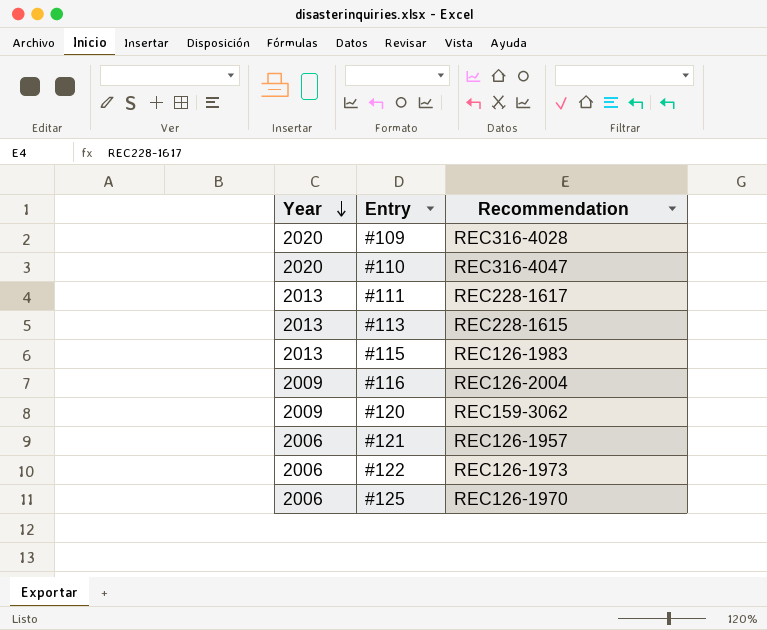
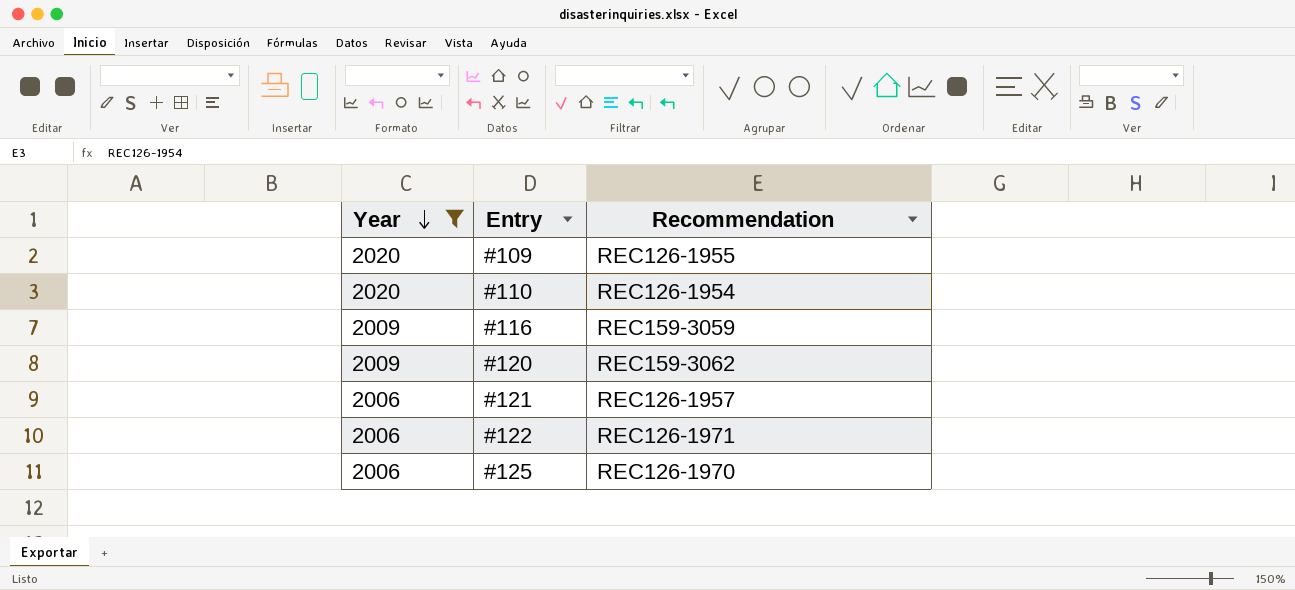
filter: none -> Year != 2013
#109 | Recommendation: REC316-4028 -> REC126-1955
#110 | Recommendation: REC316-4047 -> REC126-1954
#116 | Recommendation: REC126-2004 -> REC159-3059
#122 | Recommendation: REC126-1973 -> REC126-1971

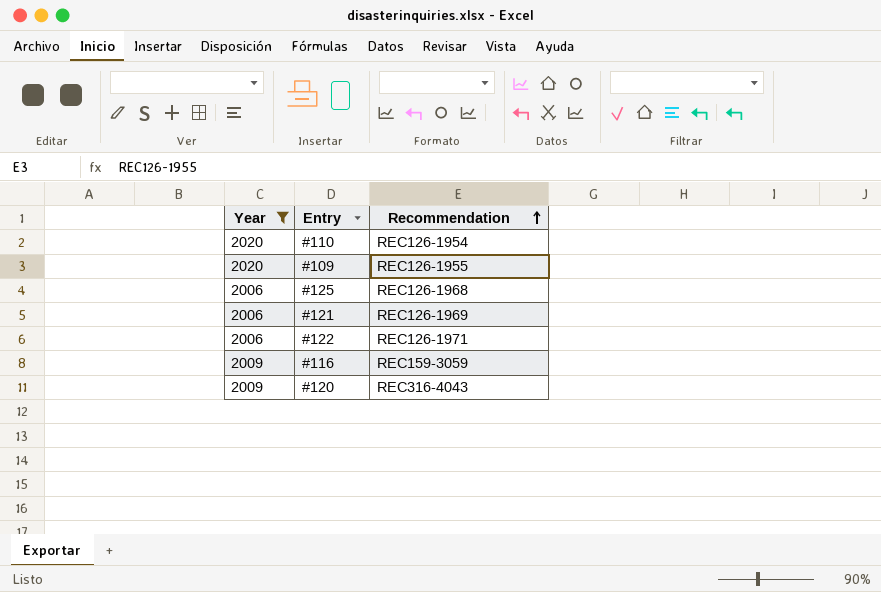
row order: Year descending -> Recommendation ascending
#125 | Recommendation: REC126-1970 -> REC126-1968
#121 | Recommendation: REC126-1957 -> REC126-1969
#120 | Recommendation: REC159-3062 -> REC316-4043

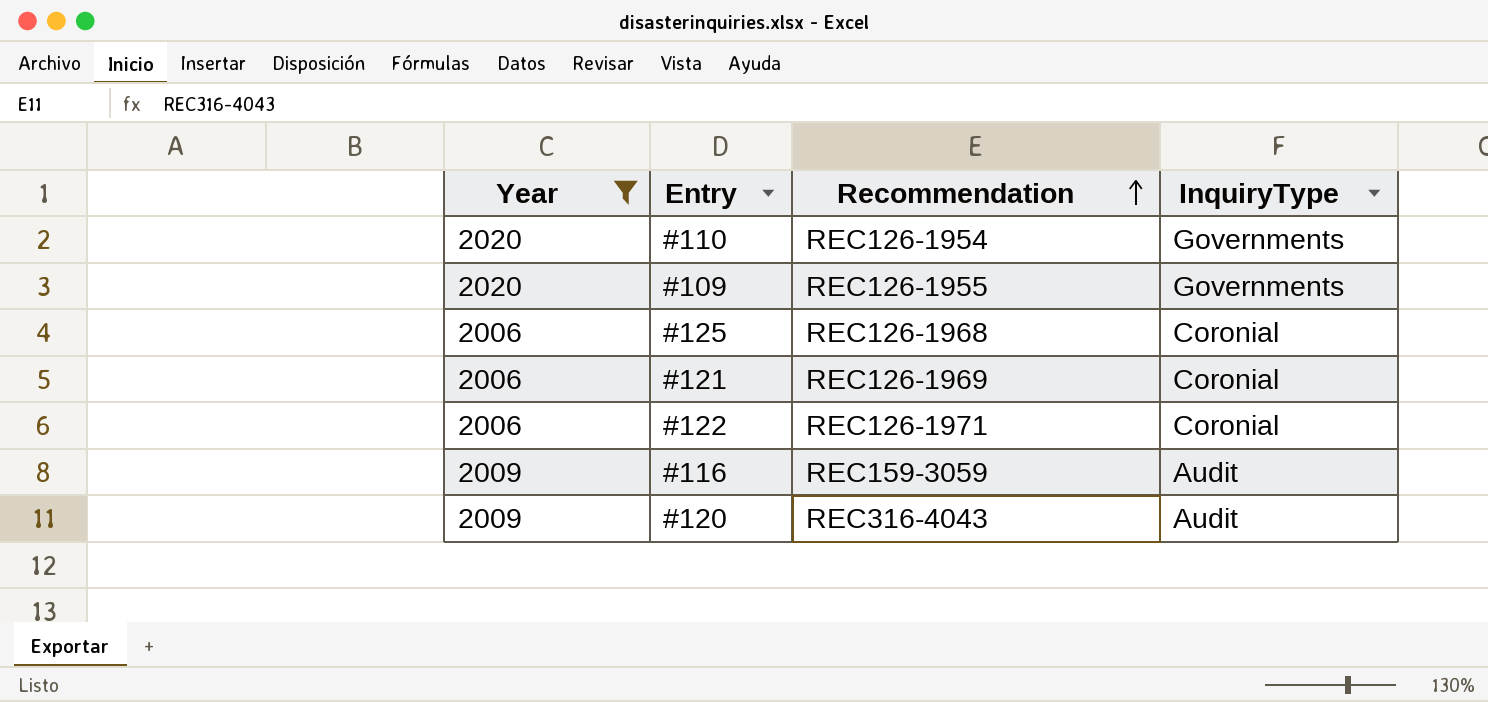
column InquiryType | position: none -> 4

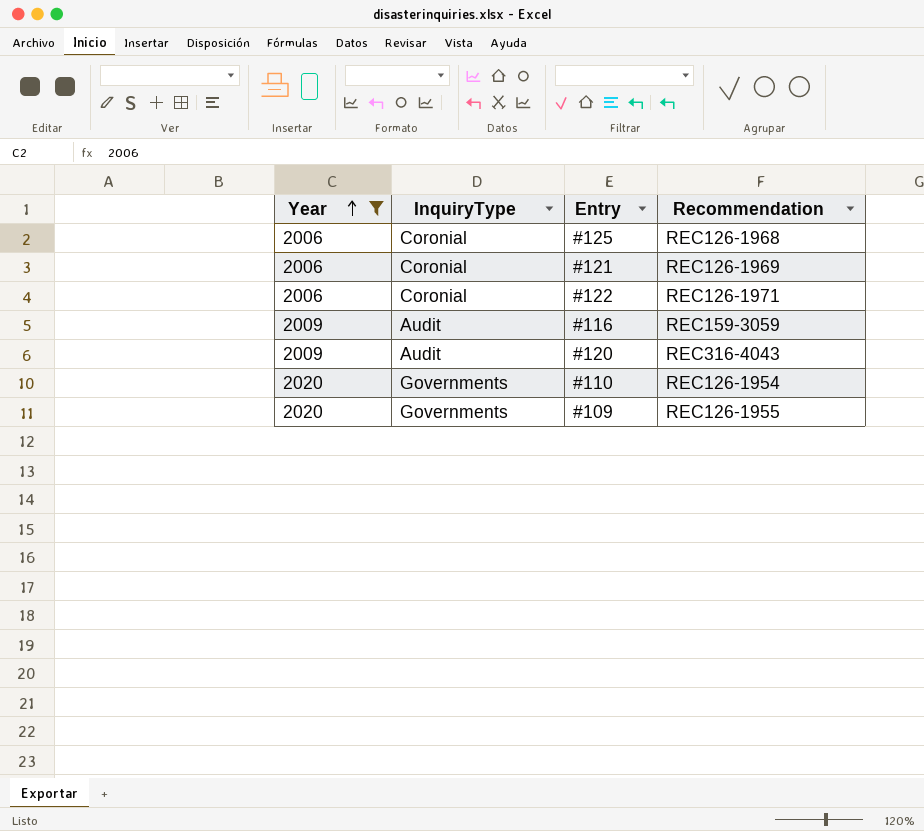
row order: Recommendation ascending -> Year ascending
column InquiryType | position: 4 -> 2

